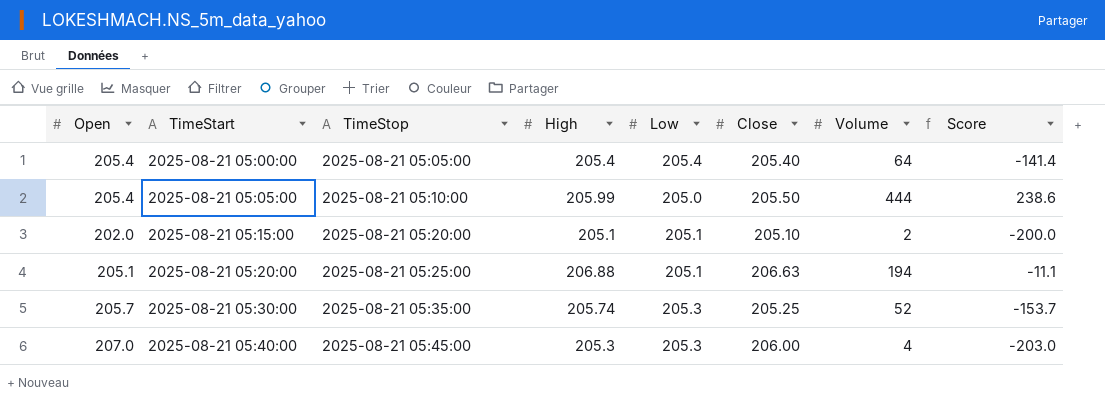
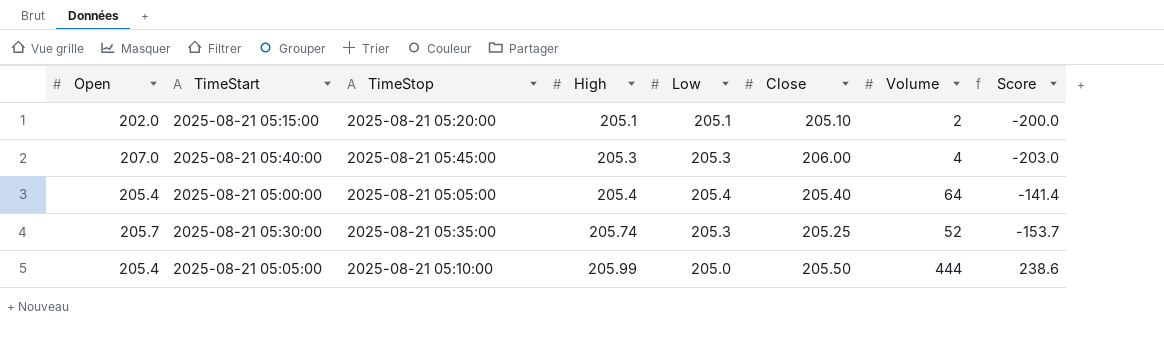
row order: TimeStart ascending -> High ascending
row 2025-08-21 05:20:00: 205.1 | 2025-08-21 05:25:00 | 206.88 | 205.1 | 206.63 | 194 | -11.1 -> none

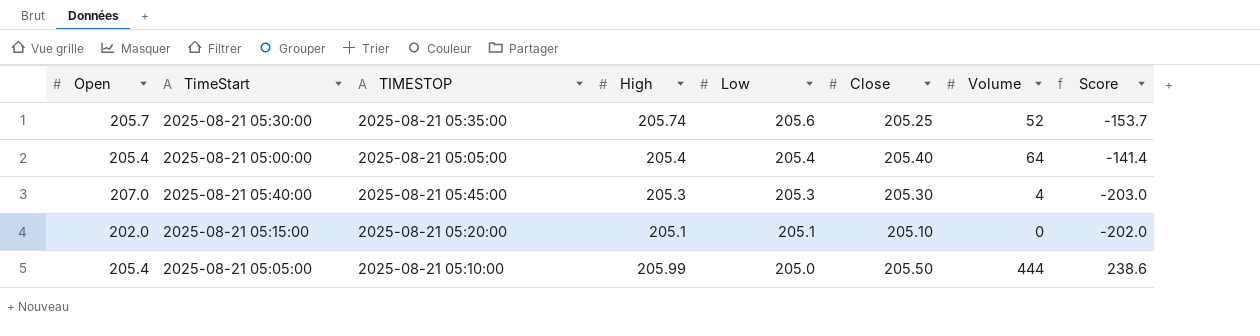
row order: High ascending -> Low descending
column name: TimeStop -> TIMESTOP
2025-08-21 05:30:00 | Low: 205.3 -> 205.6
2025-08-21 05:40:00 | Close: 206.00 -> 205.30
2025-08-21 05:15:00 | Volume: 2 -> 0
2025-08-21 05:15:00 | Score: -200.0 -> -202.0

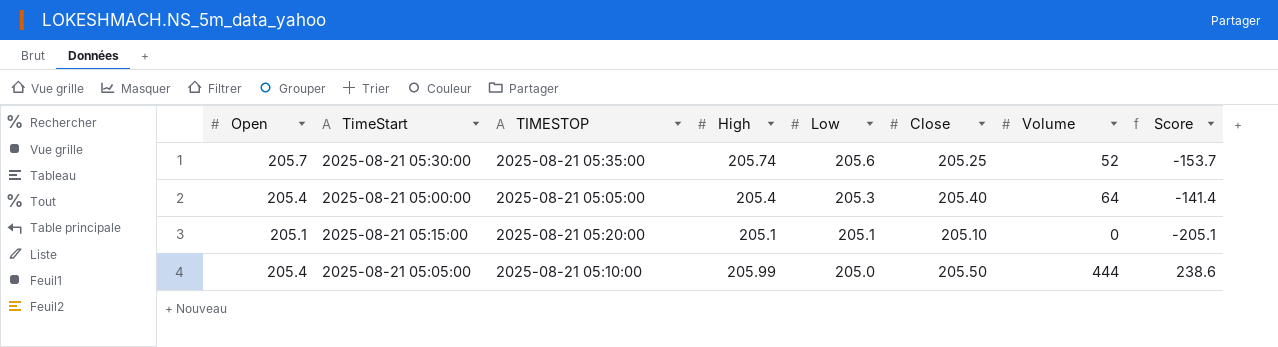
row 2025-08-21 05:40:00: 207.0 | 2025-08-21 05:45:00 | 205.3 | 205.3 | 205.30 | 4 | -203.0 -> none
2025-08-21 05:00:00 | Low: 205.4 -> 205.3
2025-08-21 05:15:00 | Open: 202.0 -> 205.1
2025-08-21 05:15:00 | Score: -202.0 -> -205.1

